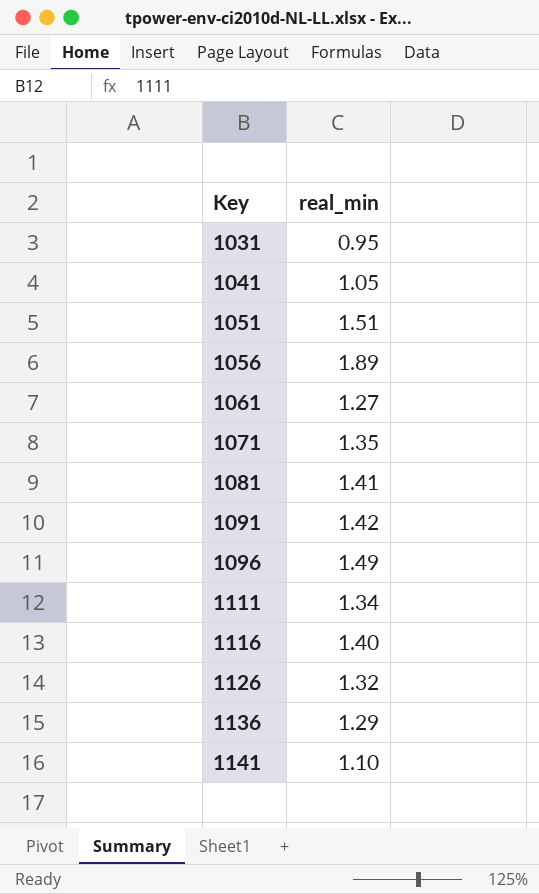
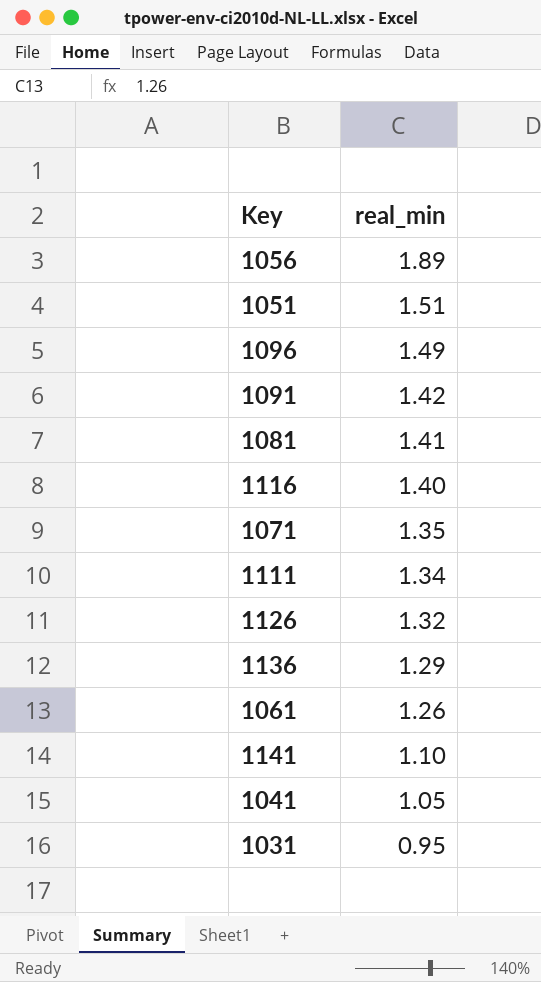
row order: Key ascending -> real_min descending
1061 | real_min: 1.27 -> 1.26

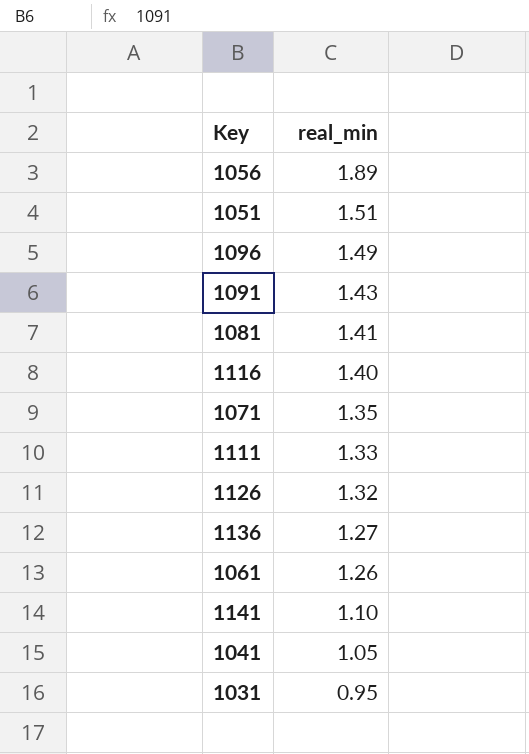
1091 | real_min: 1.42 -> 1.43
1111 | real_min: 1.34 -> 1.33
1136 | real_min: 1.29 -> 1.27

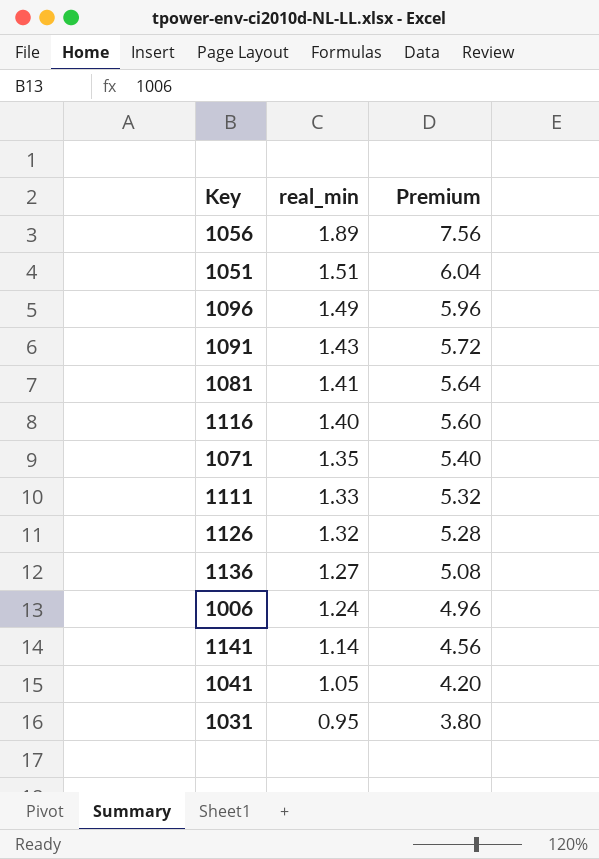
column Premium | formula: none -> [real_min] * 4
row 1061: 1.26 -> none
row 1006: none -> 1.24 | 4.96
1141 | real_min: 1.10 -> 1.14

